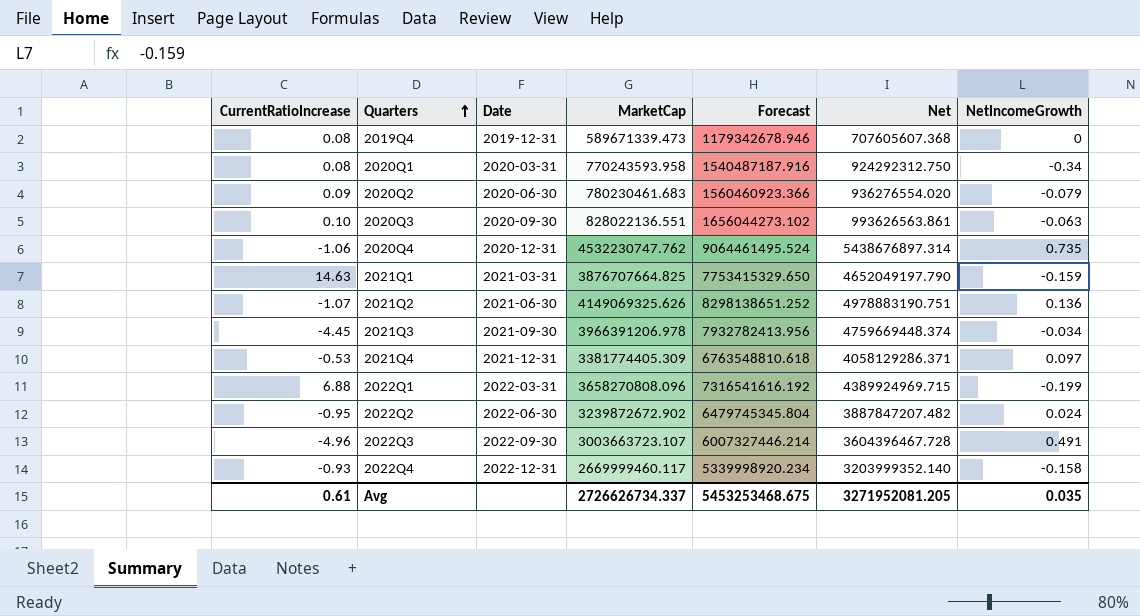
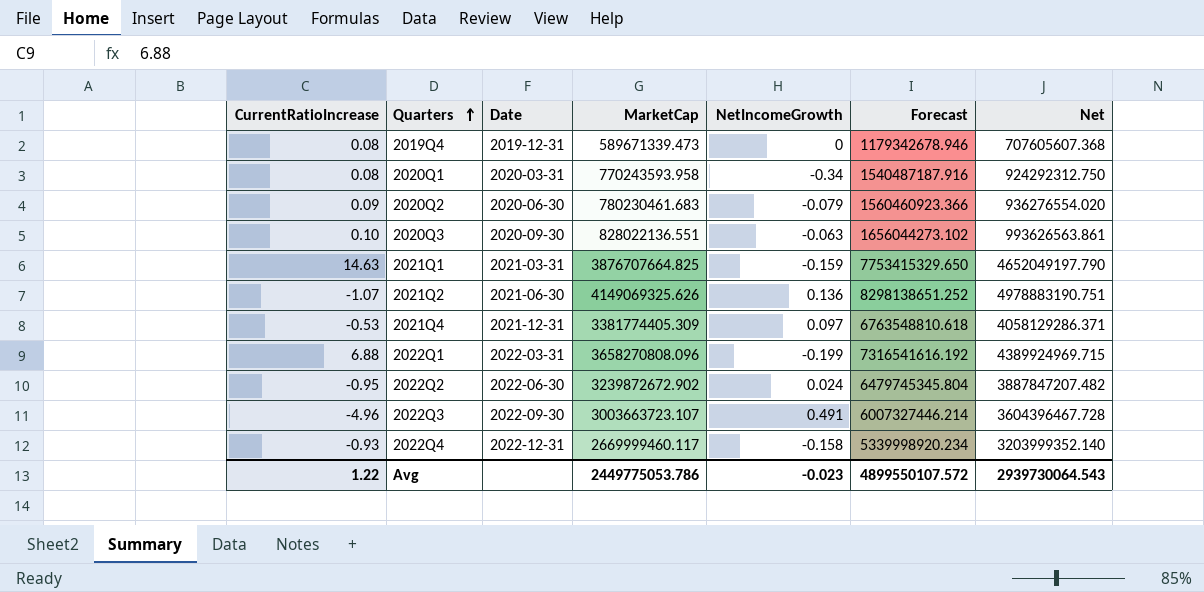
column NetIncomeGrowth | position: 7 -> 5
row 2020Q4: -1.06 | 2020-12-31 | 4532230747.762 | 9064461495.524 | 5438676897.314 | 0.735 -> none
row 2021Q3: -4.45 | 2021-09-30 | 3966391206.978 | 7932782413.956 | 4759669448.374 | -0.034 -> none
Avg | CurrentRatioIncrease: 0.61 -> 1.22
Avg | MarketCap: 2726626734.337 -> 2449775053.786
Avg | NetIncomeGrowth: 0.035 -> -0.023
Avg | Forecast: 5453253468.675 -> 4899550107.572
Avg | Net: 3271952081.205 -> 2939730064.543

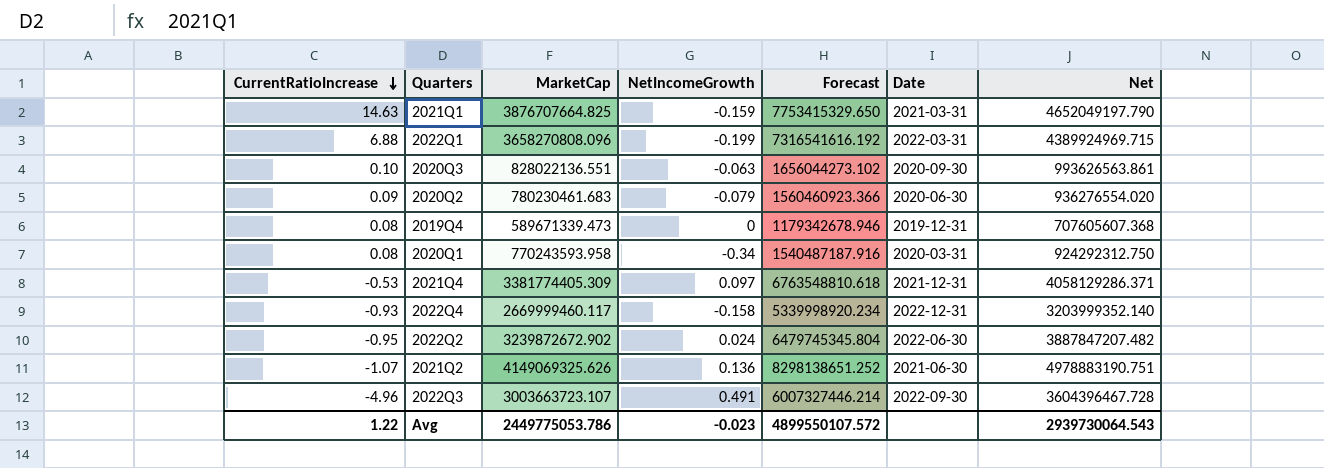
row order: Quarters ascending -> CurrentRatioIncrease descending
column Date | position: 3 -> 6

